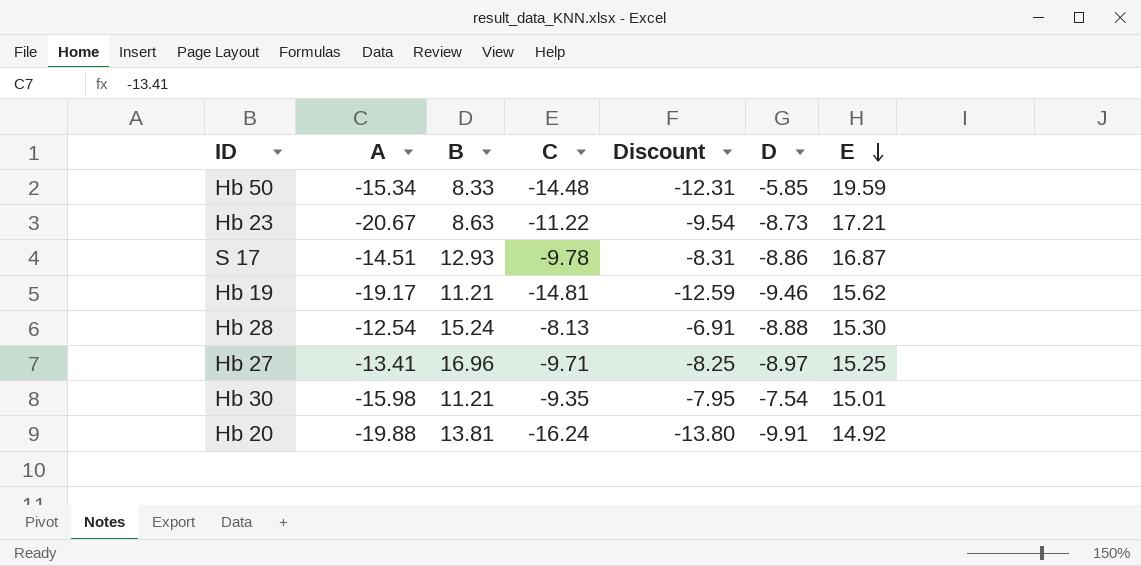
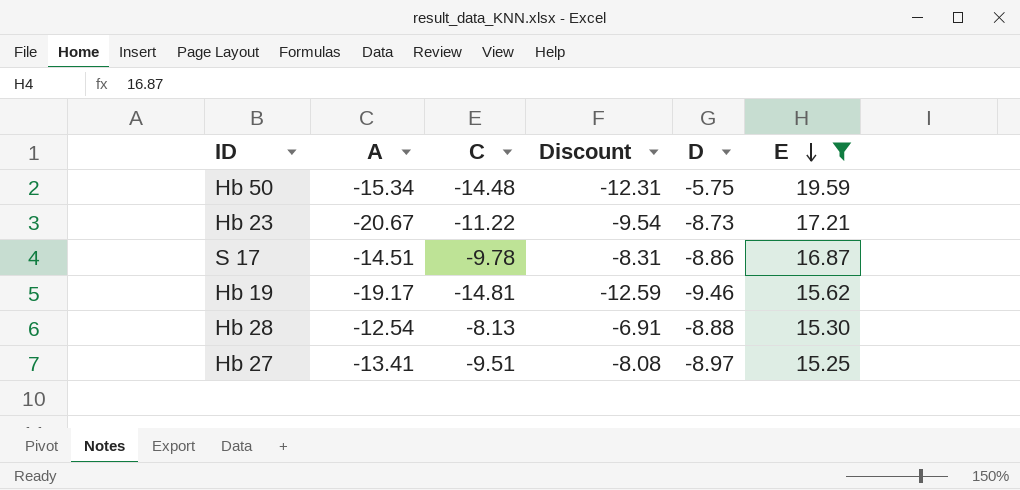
filter: none -> E >= 15.25
column B | position: 3 -> none
Hb 50 | D: -5.85 -> -5.75
Hb 27 | C: -9.71 -> -9.51
Hb 27 | Discount: -8.25 -> -8.08

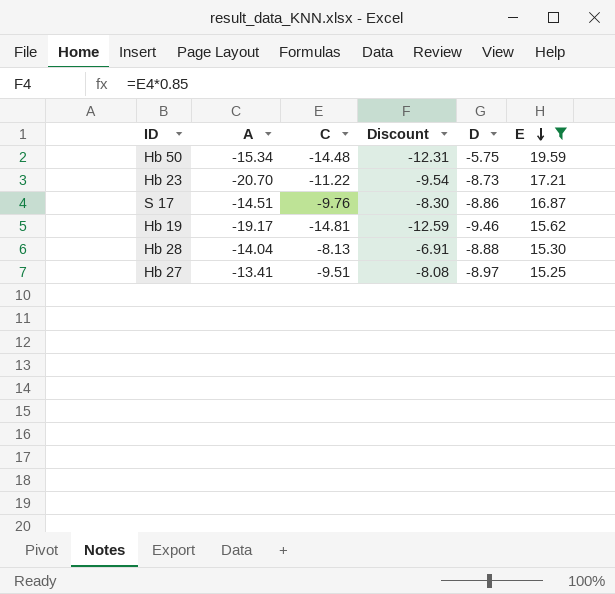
Hb 23 | A: -20.67 -> -20.70
S 17 | C: -9.78 -> -9.76
S 17 | Discount: -8.31 -> -8.30
Hb 28 | A: -12.54 -> -14.04

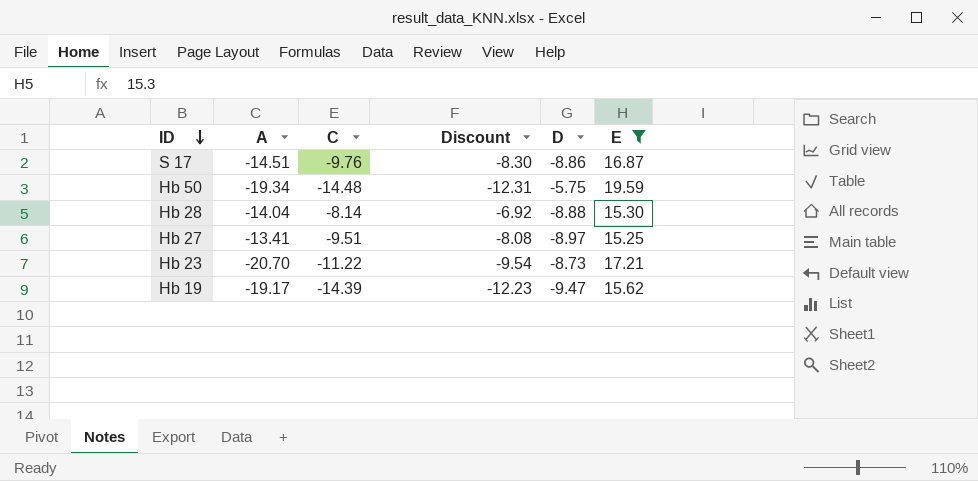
row order: E descending -> ID descending
Hb 50 | A: -15.34 -> -19.34
Hb 28 | C: -8.13 -> -8.14
Hb 28 | Discount: -6.91 -> -6.92
Hb 19 | C: -14.81 -> -14.39
Hb 19 | Discount: -12.59 -> -12.23
Hb 19 | D: -9.46 -> -9.47

